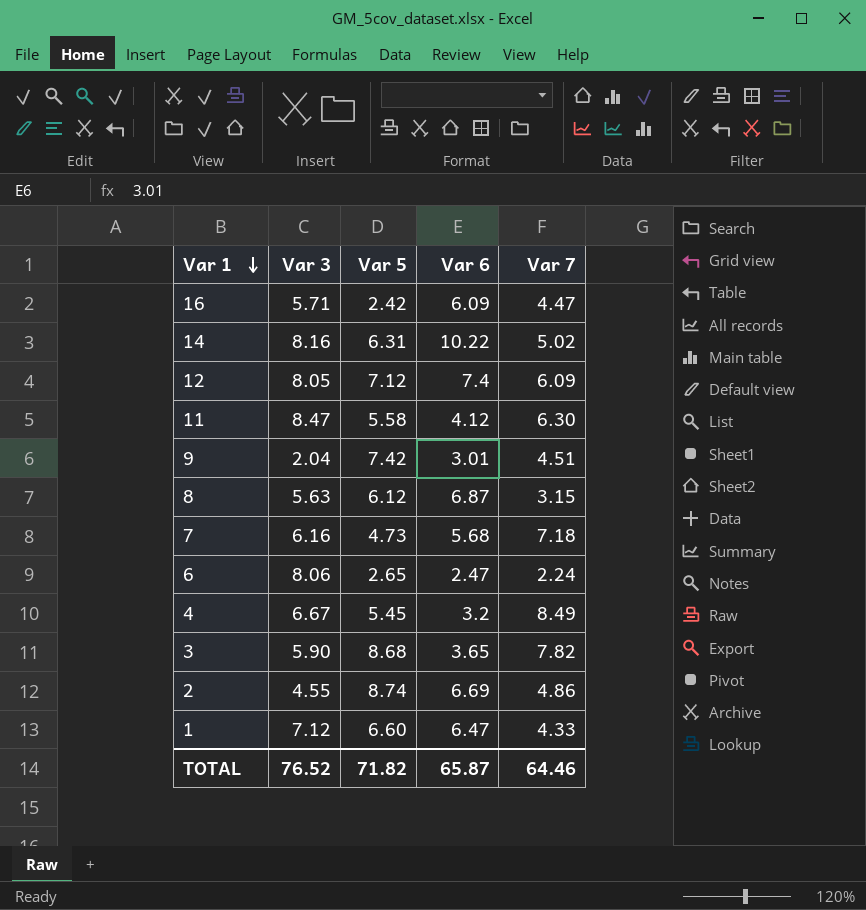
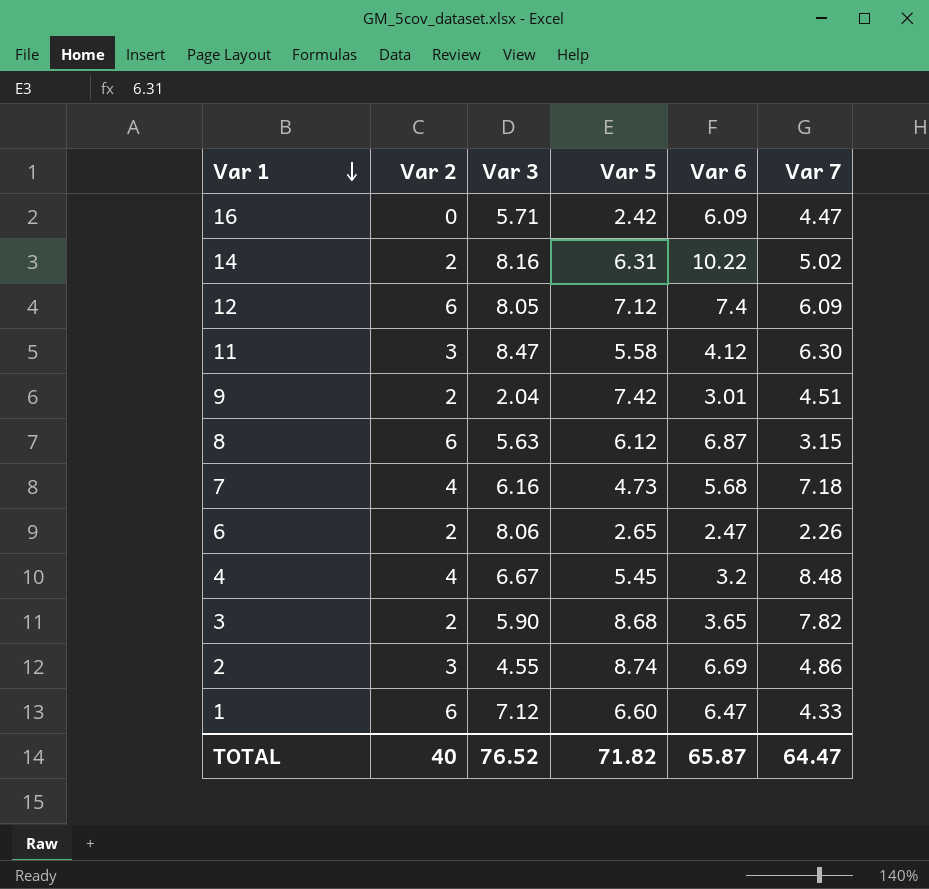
column Var 2 | position: none -> 2
6 | Var 7: 2.24 -> 2.26
4 | Var 7: 8.49 -> 8.48
TOTAL | Var 7: 64.46 -> 64.47

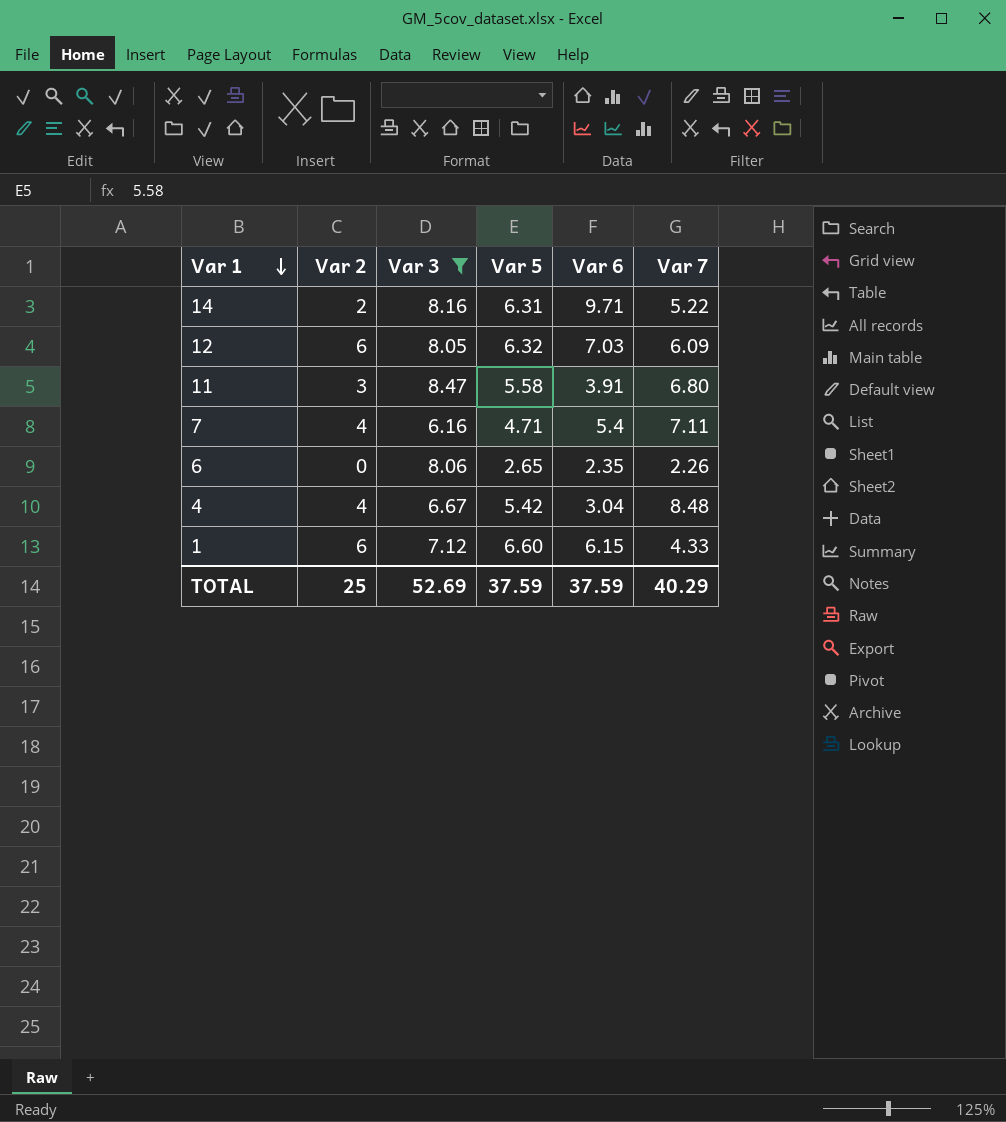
filter: none -> Var 3 >= 6.16
14 | Var 6: 10.22 -> 9.71
14 | Var 7: 5.02 -> 5.22
12 | Var 5: 7.12 -> 6.32
12 | Var 6: 7.4 -> 7.03
11 | Var 6: 4.12 -> 3.91
11 | Var 7: 6.30 -> 6.80
7 | Var 5: 4.73 -> 4.71
7 | Var 6: 5.68 -> 5.4
7 | Var 7: 7.18 -> 7.11
6 | Var 2: 2 -> 0
6 | Var 6: 2.47 -> 2.35
4 | Var 5: 5.45 -> 5.42
4 | Var 6: 3.2 -> 3.04
1 | Var 6: 6.47 -> 6.15
TOTAL | Var 2: 40 -> 25
TOTAL | Var 3: 76.52 -> 52.69
TOTAL | Var 5: 71.82 -> 37.59
TOTAL | Var 6: 65.87 -> 37.59
TOTAL | Var 7: 64.47 -> 40.29

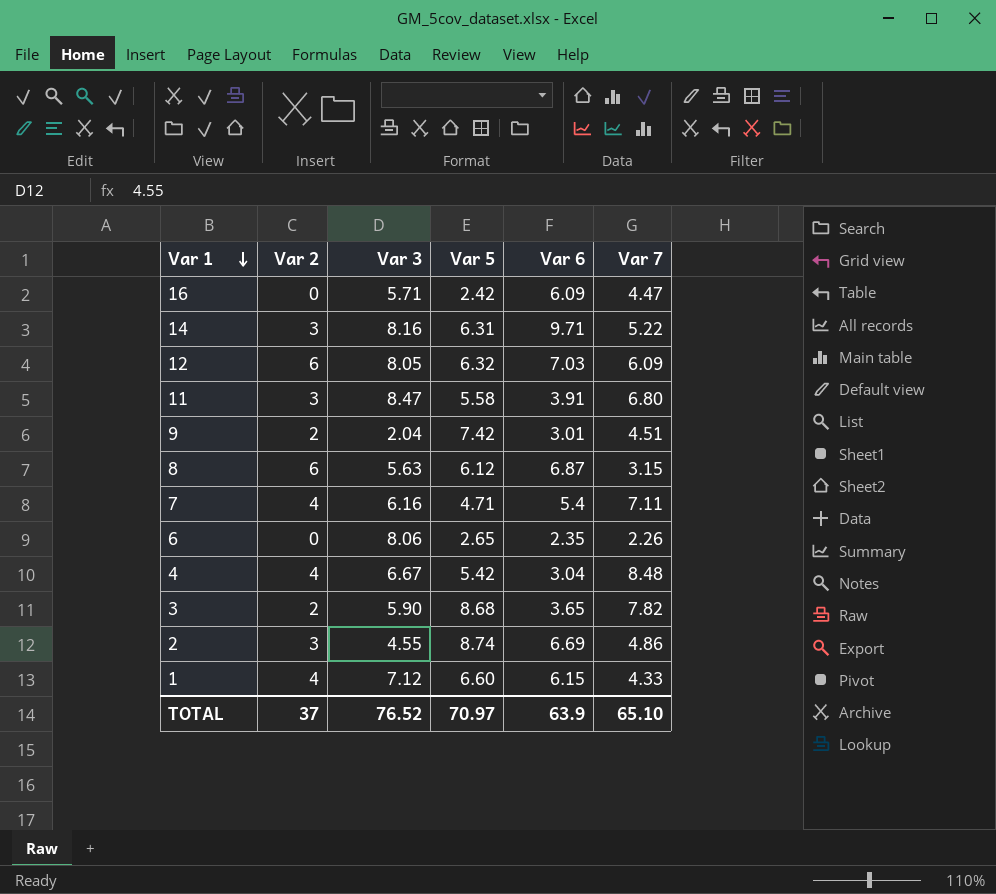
filter: Var 3 >= 6.16 -> none
14 | Var 2: 2 -> 3
1 | Var 2: 6 -> 4
TOTAL | Var 2: 25 -> 37
TOTAL | Var 3: 52.69 -> 76.52
TOTAL | Var 5: 37.59 -> 70.97
TOTAL | Var 6: 37.59 -> 63.9
TOTAL | Var 7: 40.29 -> 65.10

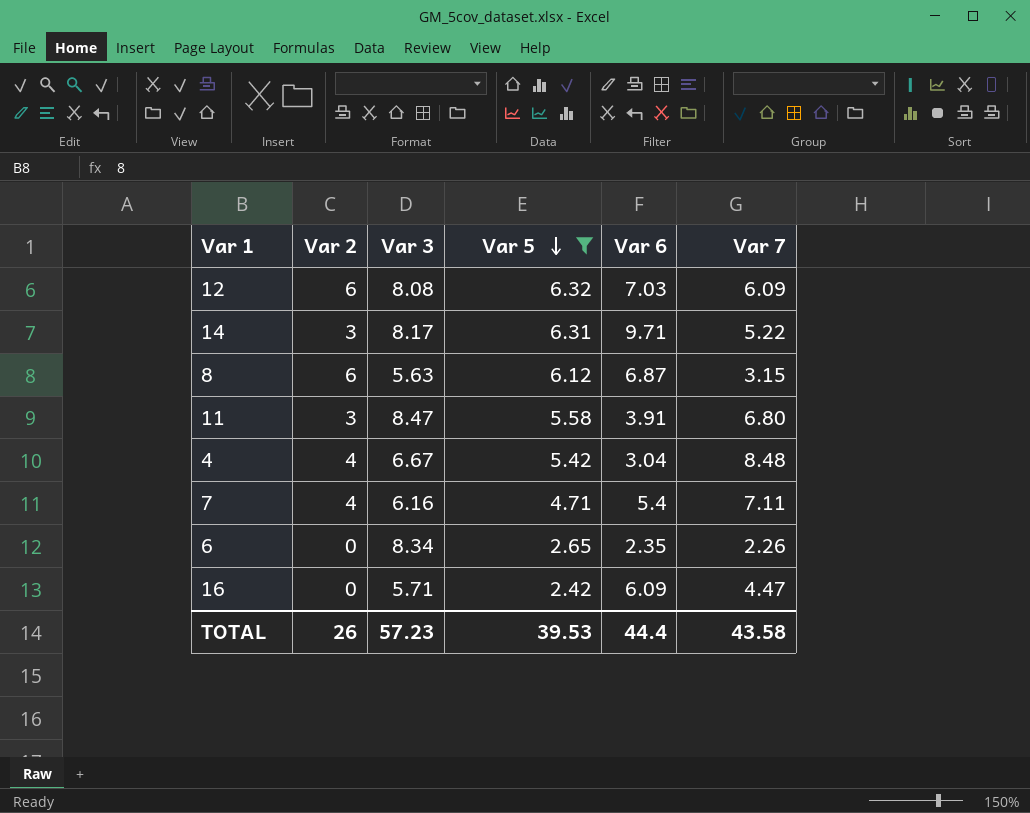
filter: none -> Var 5 <= 6.32
row order: Var 1 descending -> Var 5 descending
12 | Var 3: 8.05 -> 8.08
14 | Var 3: 8.16 -> 8.17
6 | Var 3: 8.06 -> 8.34
TOTAL | Var 2: 37 -> 26
TOTAL | Var 3: 76.52 -> 57.23
TOTAL | Var 5: 70.97 -> 39.53
TOTAL | Var 6: 63.9 -> 44.4
TOTAL | Var 7: 65.10 -> 43.58

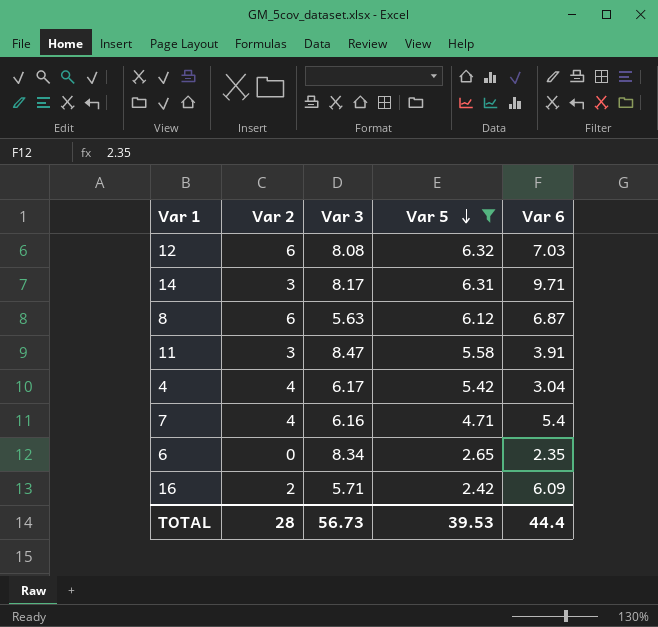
column Var 7 | position: 6 -> none
4 | Var 3: 6.67 -> 6.17
16 | Var 2: 0 -> 2
TOTAL | Var 2: 26 -> 28
TOTAL | Var 3: 57.23 -> 56.73

